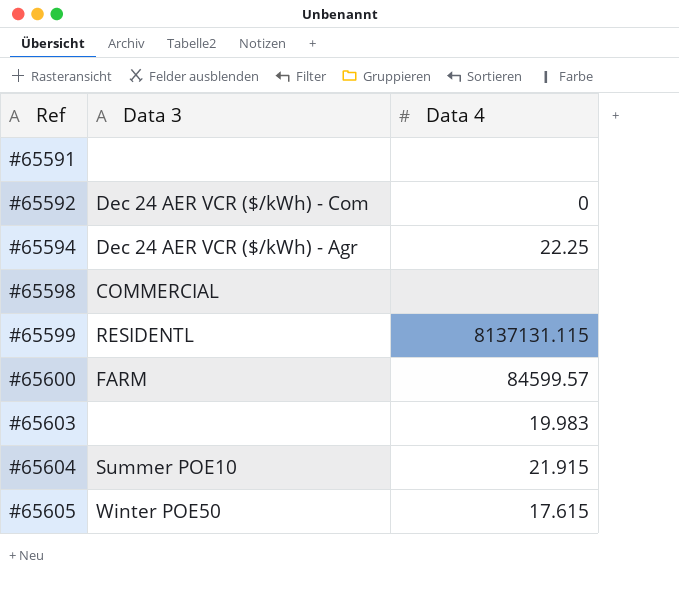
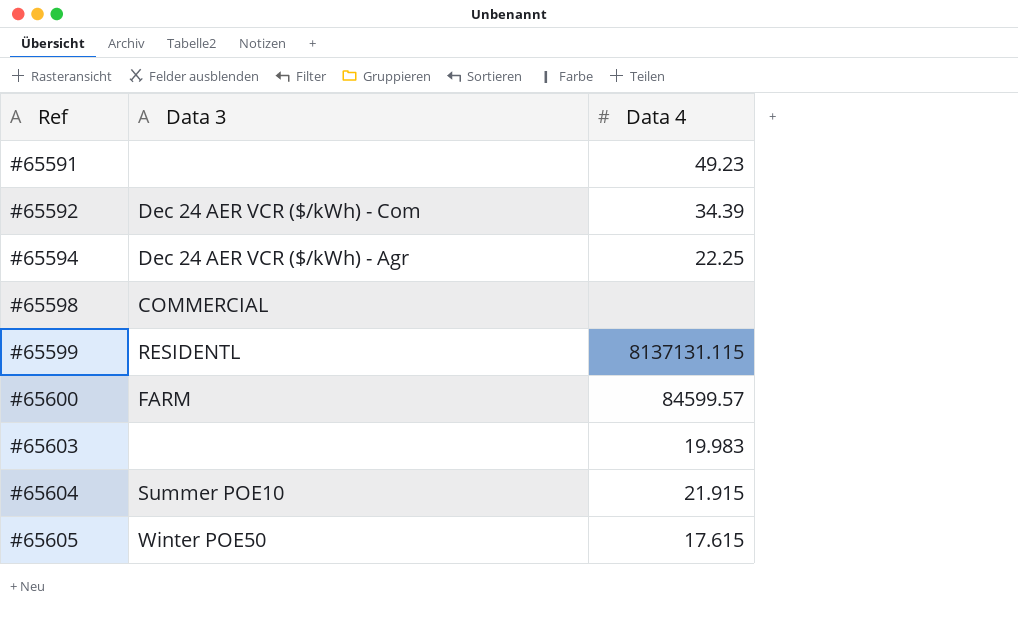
#65591 | Data 4: none -> 49.23
#65592 | Data 4: 0 -> 34.39

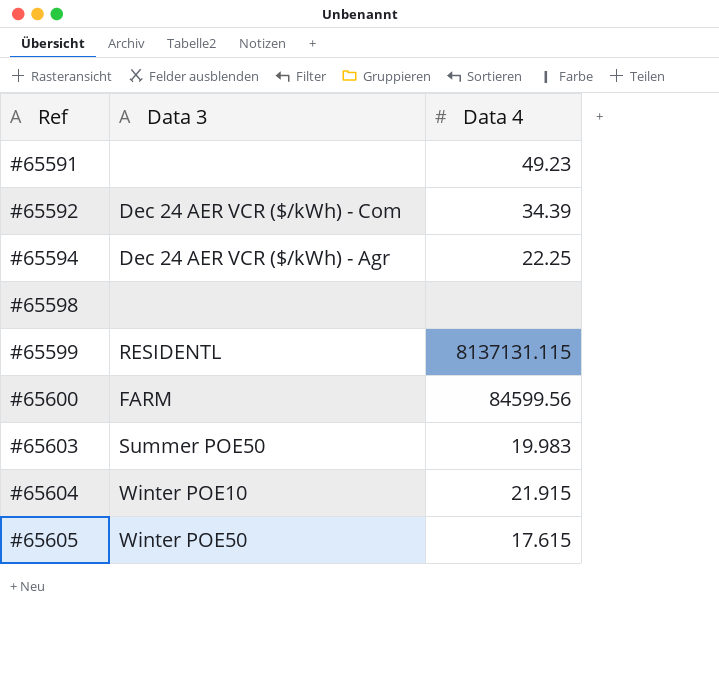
#65598 | Data 3: COMMERCIAL -> none
#65600 | Data 4: 84599.57 -> 84599.56
#65603 | Data 3: none -> Summer POE50
#65604 | Data 3: Summer POE10 -> Winter POE10

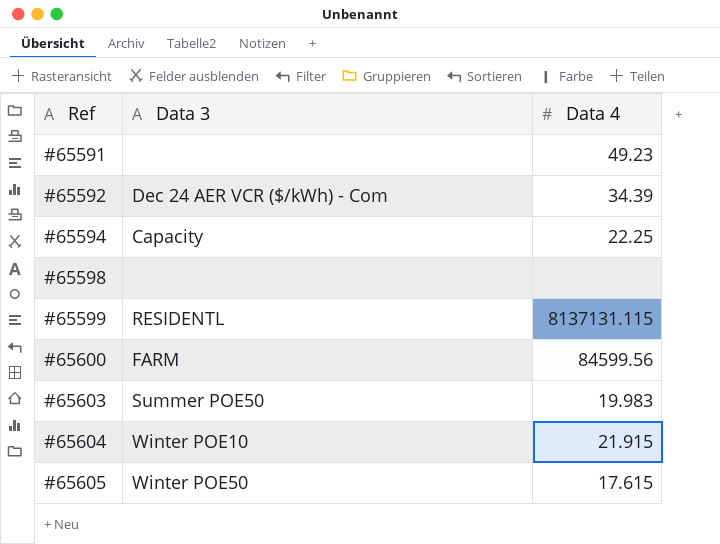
#65594 | Data 3: Dec 24 AER VCR ($/kWh) - Agr -> Capacity

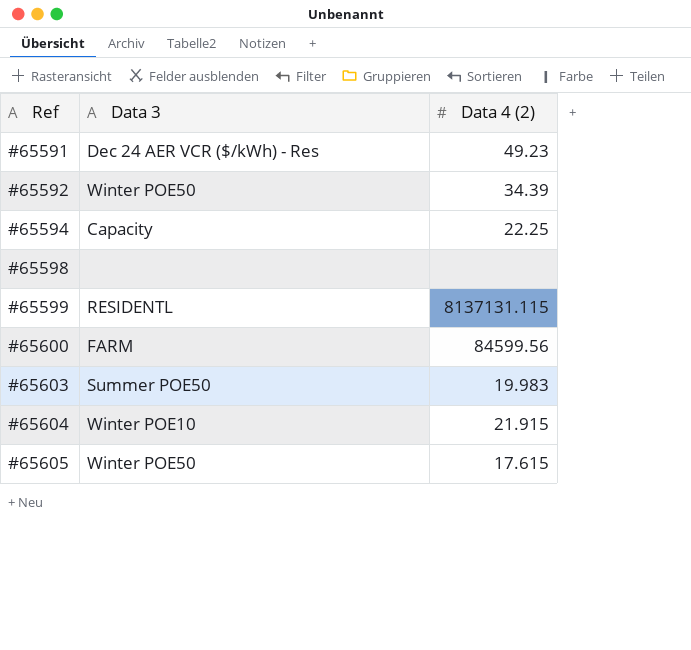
column name: Data 4 -> Data 4 (2)
#65591 | Data 3: none -> Dec 24 AER VCR ($/kWh) - Res
#65592 | Data 3: Dec 24 AER VCR ($/kWh) - Com -> Winter POE50

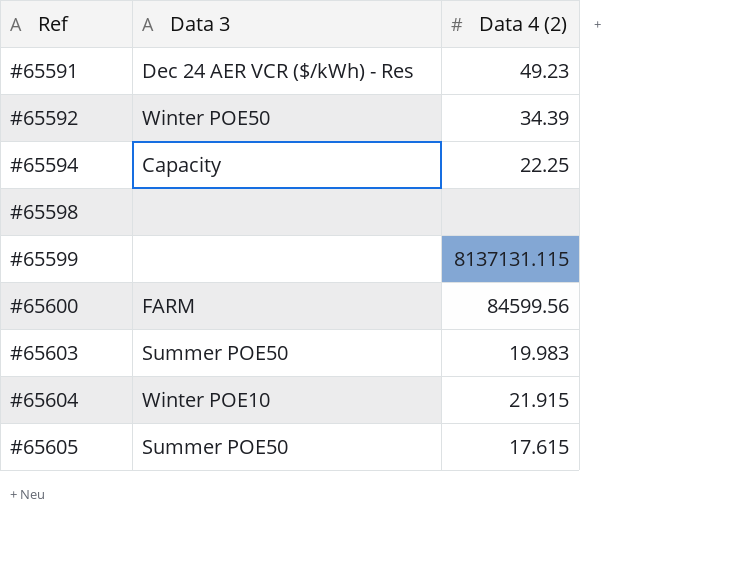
#65599 | Data 3: RESIDENTL -> none
#65605 | Data 3: Winter POE50 -> Summer POE50

